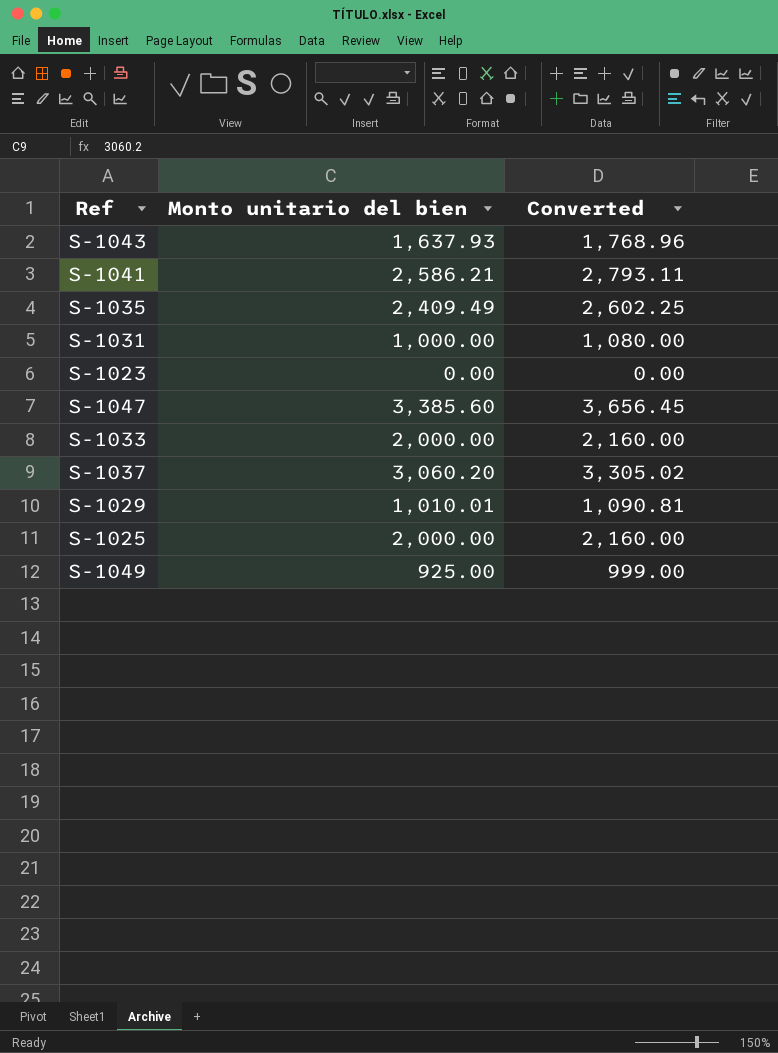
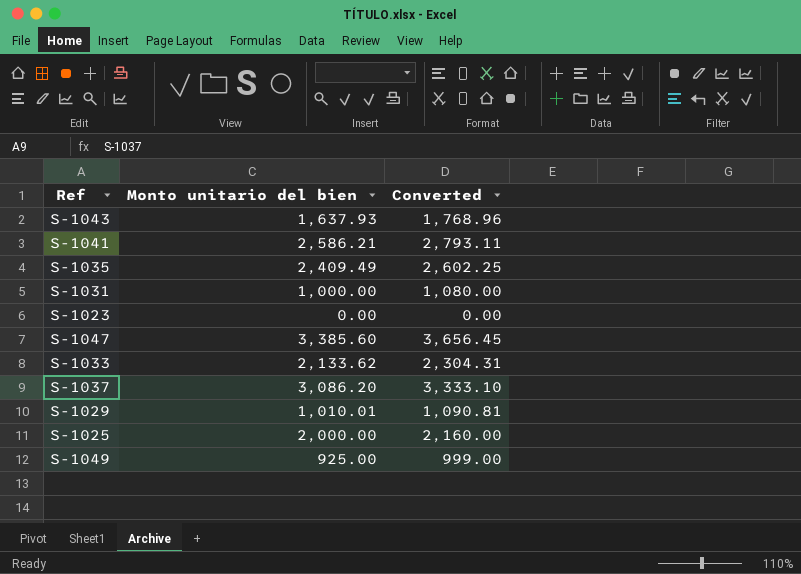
S-1033 | Monto unitario del bien: 2,000.00 -> 2,133.62
S-1033 | Converted: 2,160.00 -> 2,304.31
S-1037 | Monto unitario del bien: 3,060.20 -> 3,086.20
S-1037 | Converted: 3,305.02 -> 3,333.10

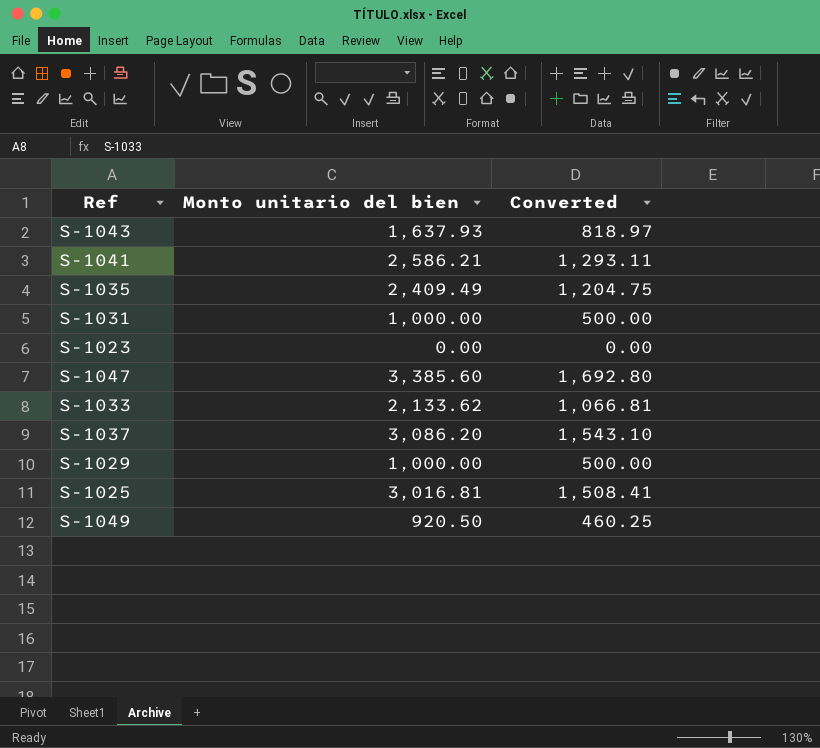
column Converted | formula: [Monto unitario del bien] * 1.08 -> [Monto unitario del bien] * 0.5
S-1029 | Monto unitario del bien: 1,010.01 -> 1,000.00
S-1025 | Monto unitario del bien: 2,000.00 -> 3,016.81
S-1049 | Monto unitario del bien: 925.00 -> 920.50

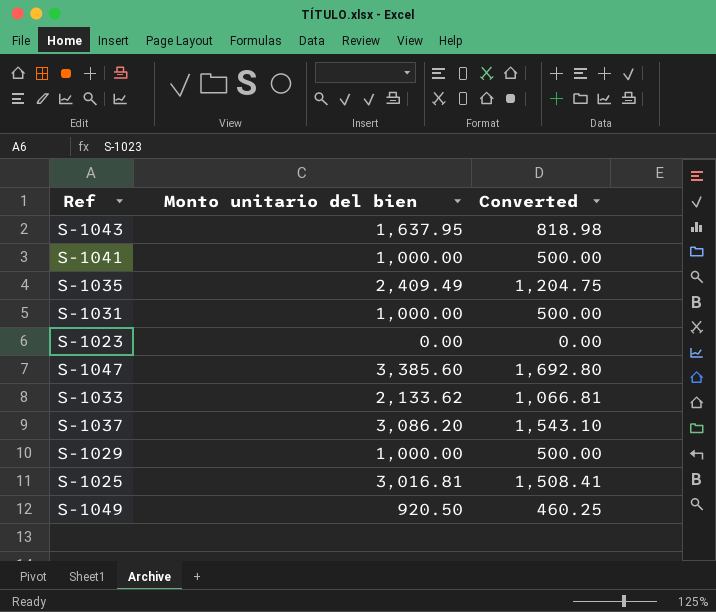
S-1043 | Monto unitario del bien: 1,637.93 -> 1,637.95
S-1043 | Converted: 818.97 -> 818.98
S-1041 | Monto unitario del bien: 2,586.21 -> 1,000.00
S-1041 | Converted: 1,293.11 -> 500.00

